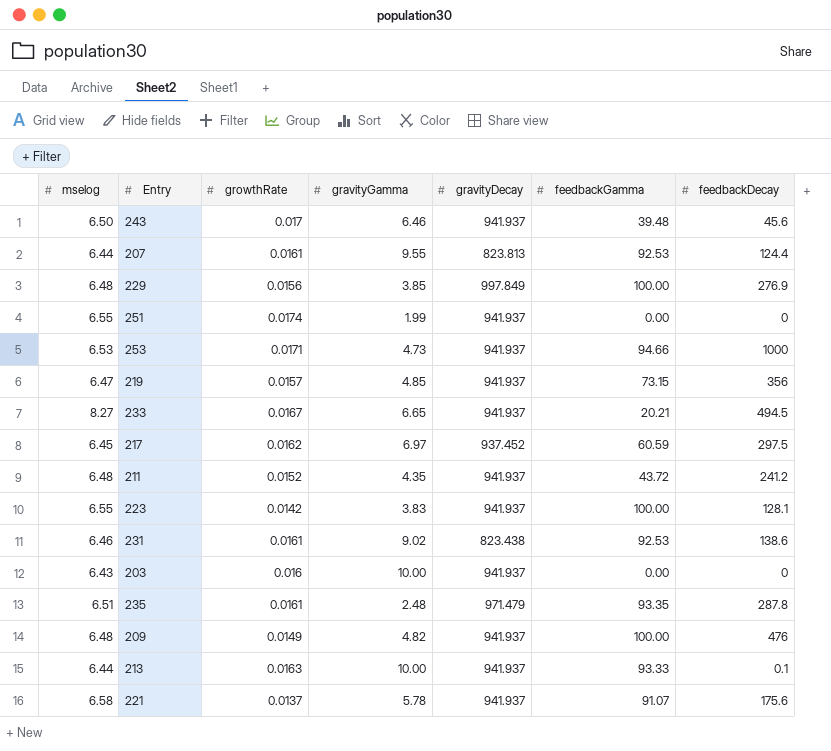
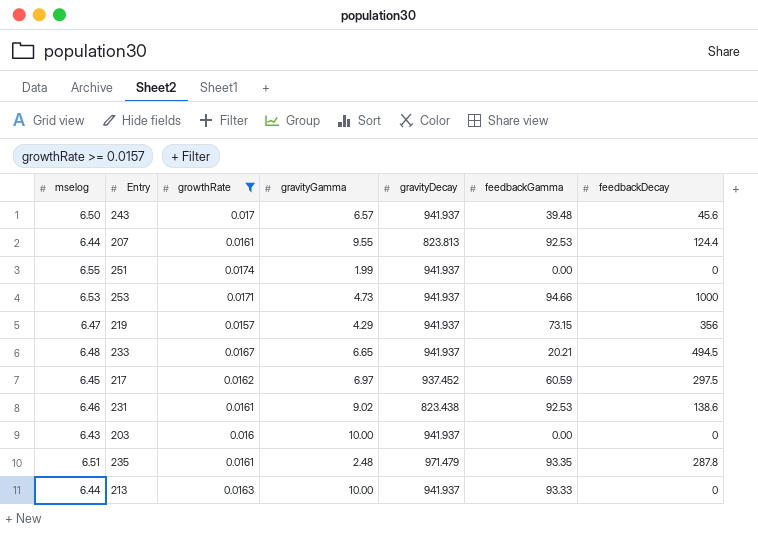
filter: none -> growthRate >= 0.0157
243 | gravityGamma: 6.46 -> 6.57
219 | gravityGamma: 4.85 -> 4.29
233 | mselog: 8.27 -> 6.48
213 | feedbackDecay: 0.1 -> 0

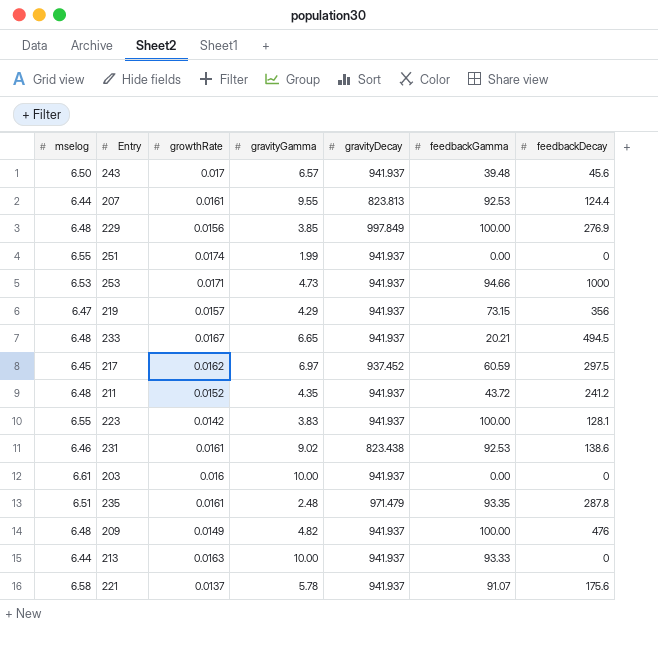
filter: growthRate >= 0.0157 -> none
203 | mselog: 6.43 -> 6.61

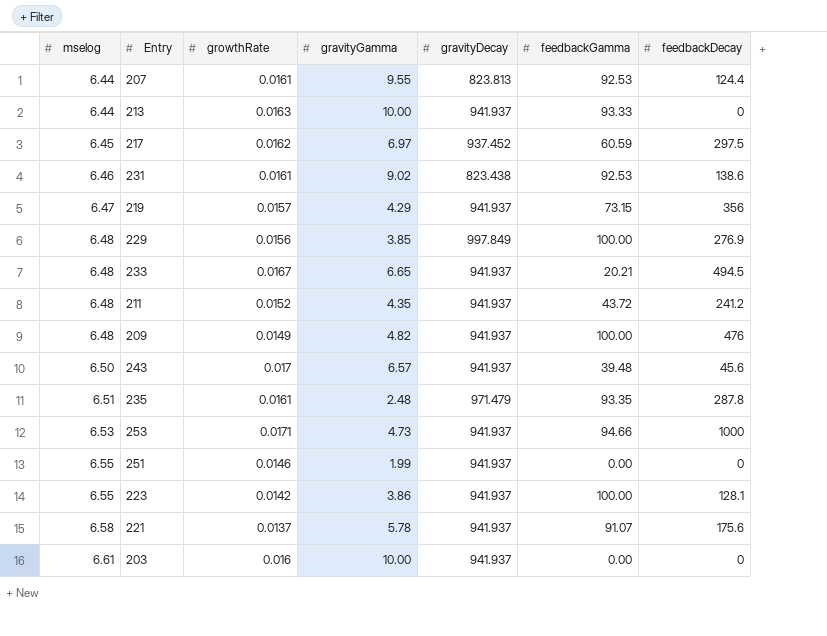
row order: none -> mselog ascending
251 | growthRate: 0.0174 -> 0.0146
223 | gravityGamma: 3.83 -> 3.86

